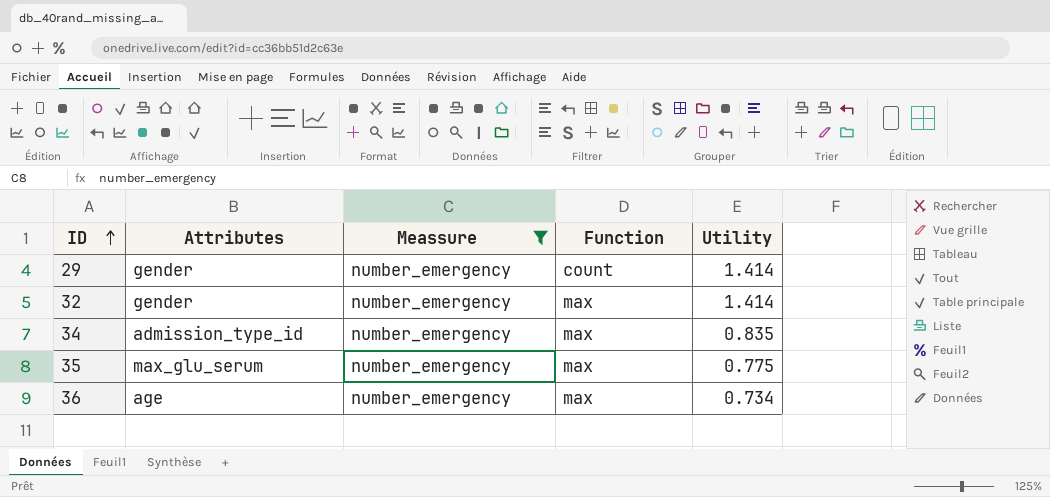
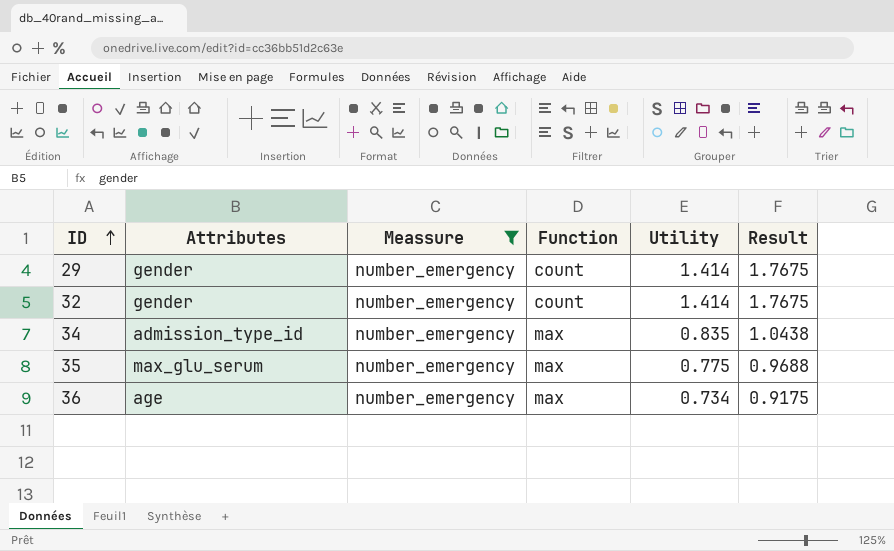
column Result | formula: none -> [Utility] * 1.25
32 | Function: max -> count

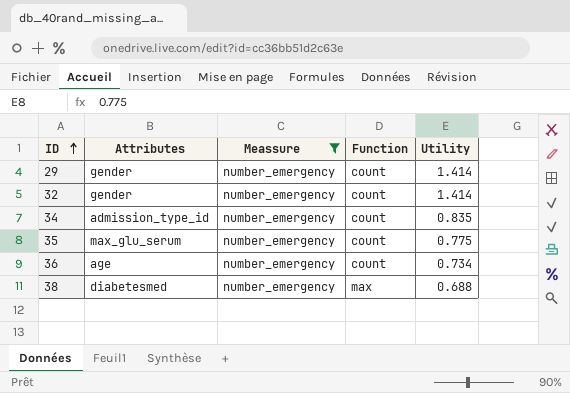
column Result | formula: [Utility] * 1.25 -> none
34 | Function: max -> count
35 | Function: max -> count
36 | Function: max -> count
row 38: none -> diabetesmed | number_emergency | max | 0.688

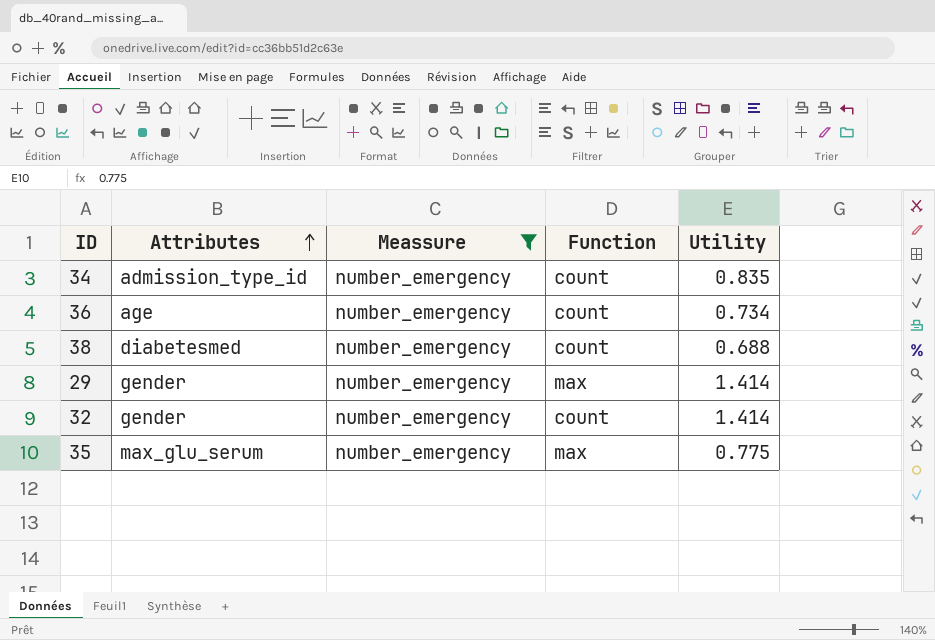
row order: ID ascending -> Attributes ascending
38 | Function: max -> count
29 | Function: count -> max
35 | Function: count -> max

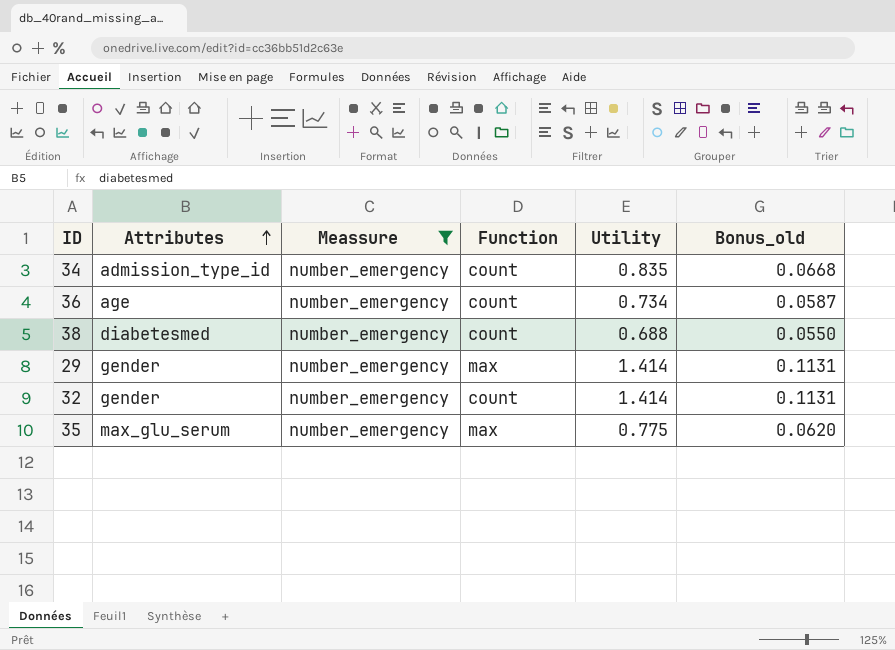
column Bonus_old | formula: none -> [Utility] * 0.08

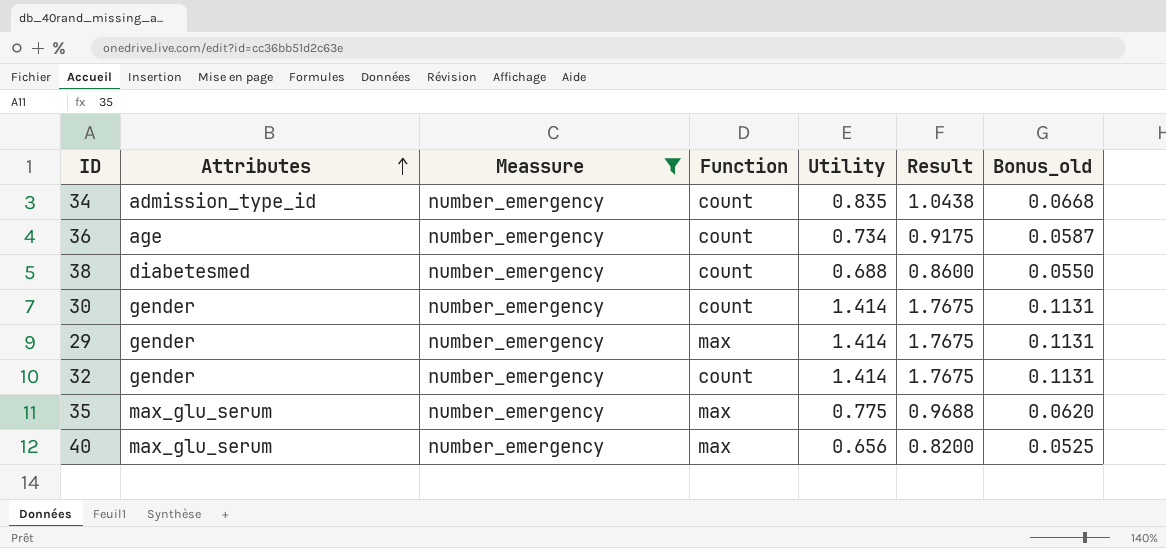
column Result | formula: none -> [Utility] * 1.25
row 30: none -> gender | number_emergency | count | 1.414 | 1.7675 | 0.1131
row 40: none -> max_glu_serum | number_emergency | max | 0.656 | 0.8200 | 0.0525

